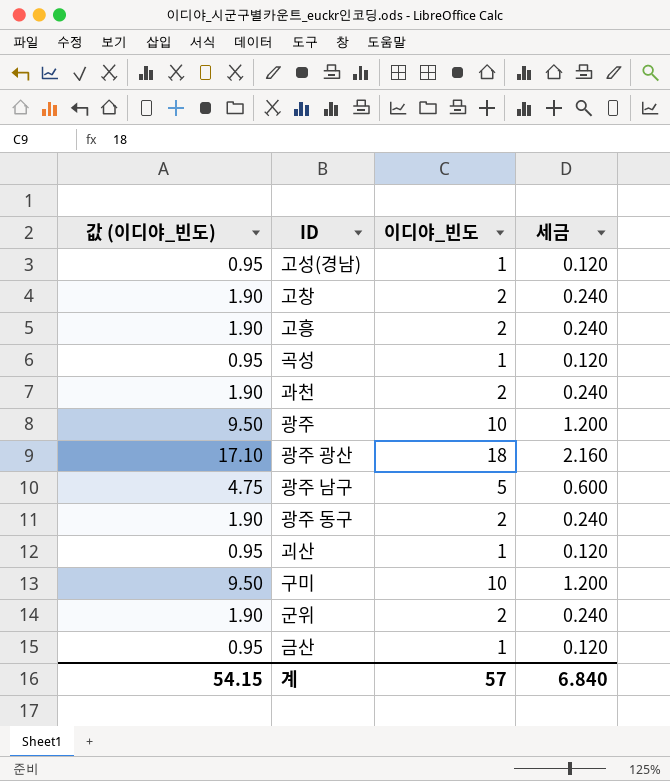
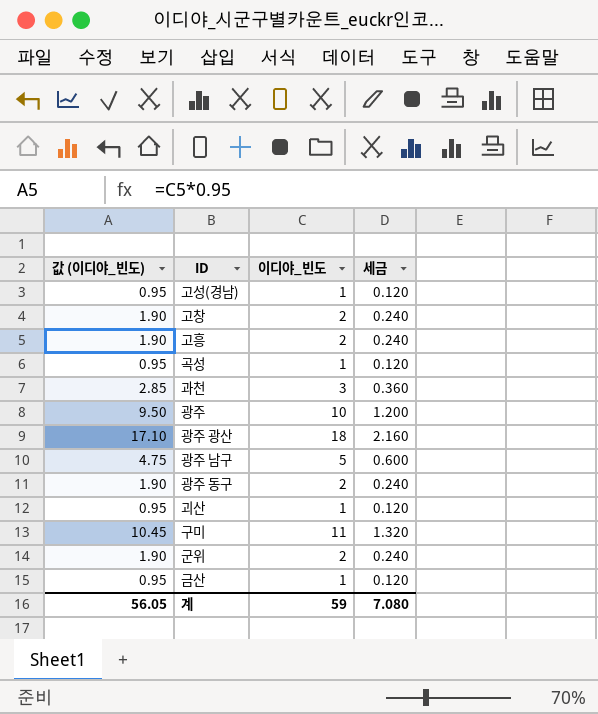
과천 | 값 (이디야_빈도): 1.90 -> 2.85
과천 | 이디야_빈도: 2 -> 3
과천 | 세금: 0.240 -> 0.360
구미 | 값 (이디야_빈도): 9.50 -> 10.45
구미 | 이디야_빈도: 10 -> 11
구미 | 세금: 1.200 -> 1.320
계 | 값 (이디야_빈도): 54.15 -> 56.05
계 | 이디야_빈도: 57 -> 59
계 | 세금: 6.840 -> 7.080

